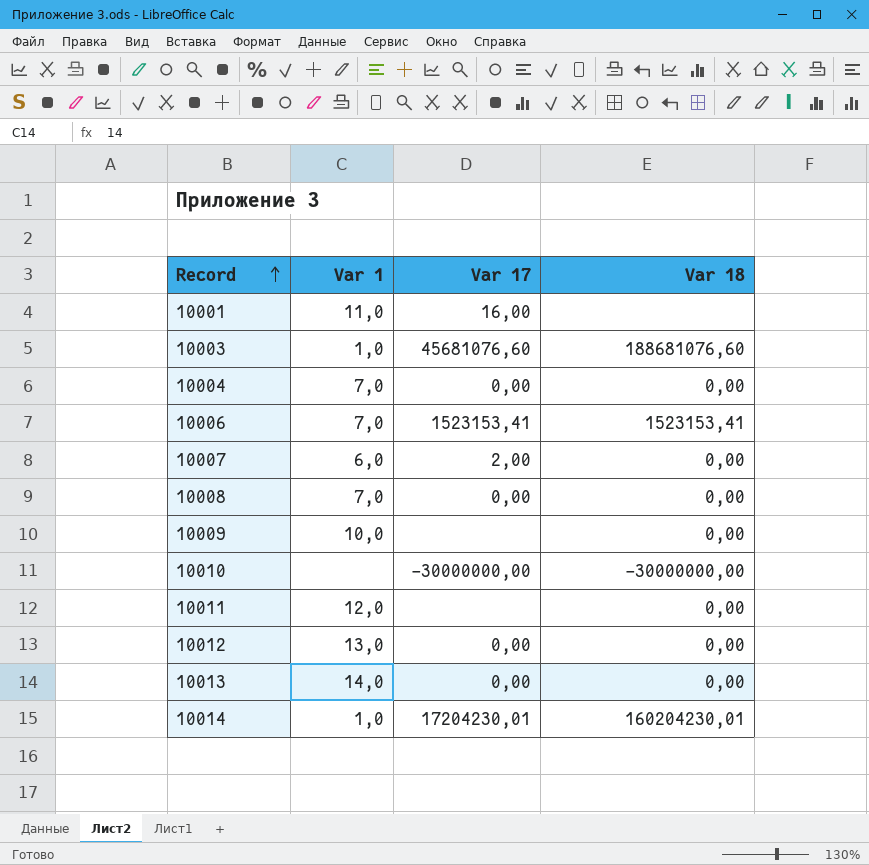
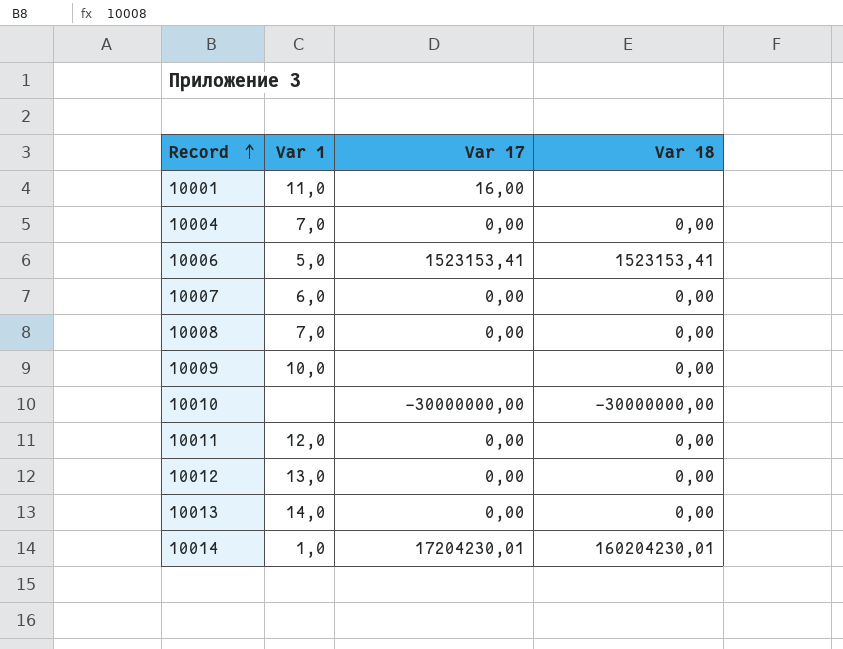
row 10003: 1,0 | 45681076,60 | 188681076,60 -> none
10006 | Var 1: 7,0 -> 5,0
10007 | Var 17: 2,00 -> 0,00
10011 | Var 17: none -> 0,00

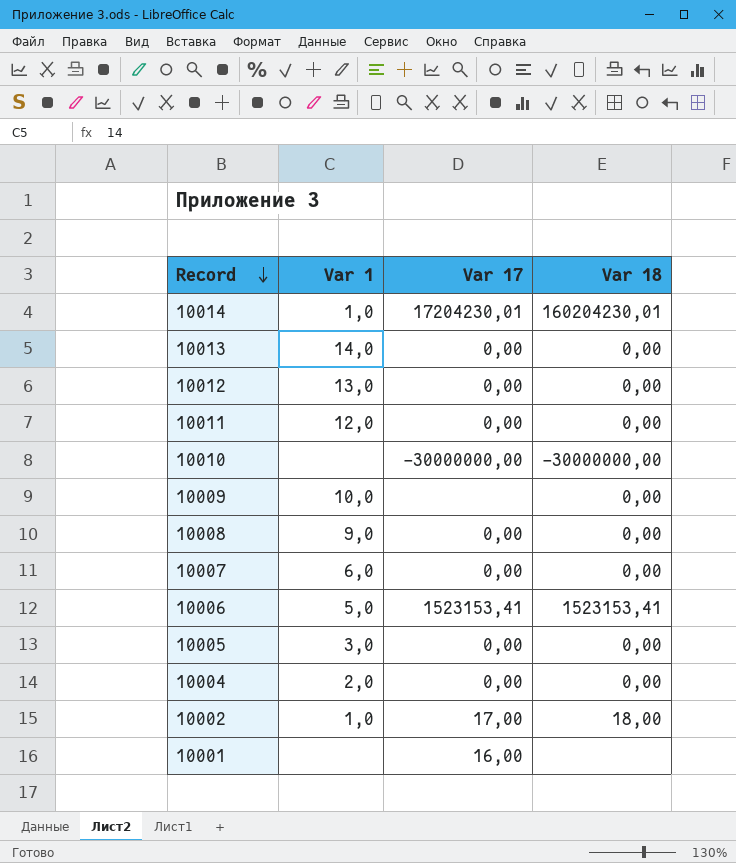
row order: Record ascending -> Record descending
10008 | Var 1: 7,0 -> 9,0
row 10005: none -> 3,0 | 0,00 | 0,00
10004 | Var 1: 7,0 -> 2,0
row 10002: none -> 1,0 | 17,00 | 18,00
10001 | Var 1: 11,0 -> none

